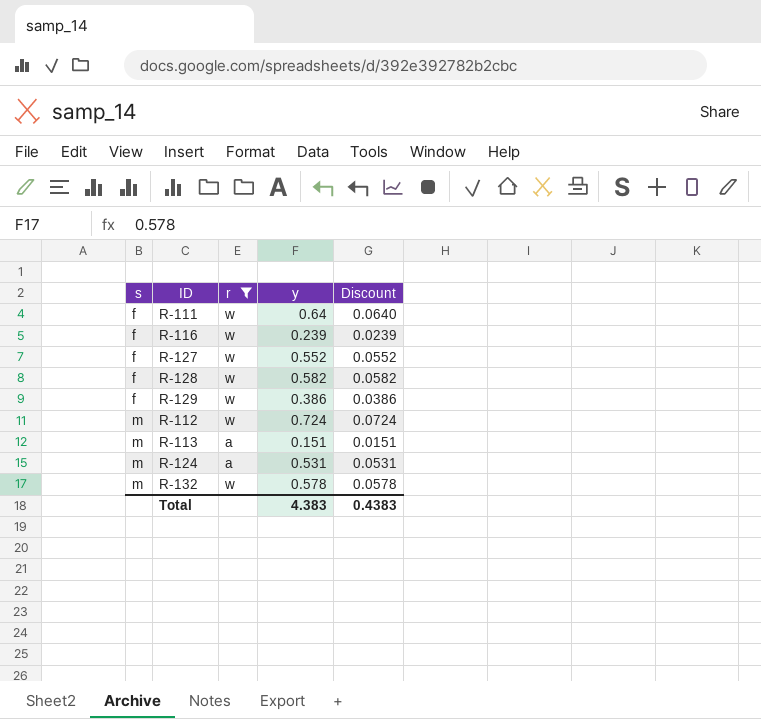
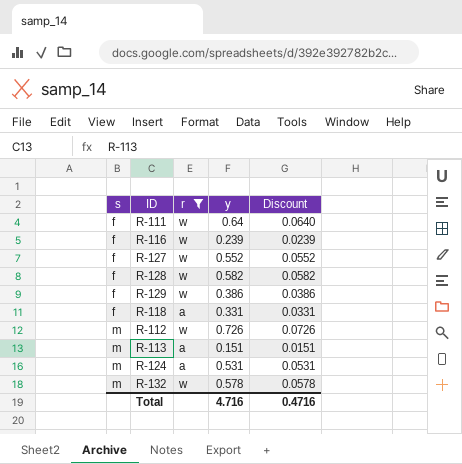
row R-118: none -> f | a | 0.331 | 0.0331
R-112 | y: 0.724 -> 0.726
R-112 | Discount: 0.0724 -> 0.0726
Total | y: 4.383 -> 4.716
Total | Discount: 0.4383 -> 0.4716

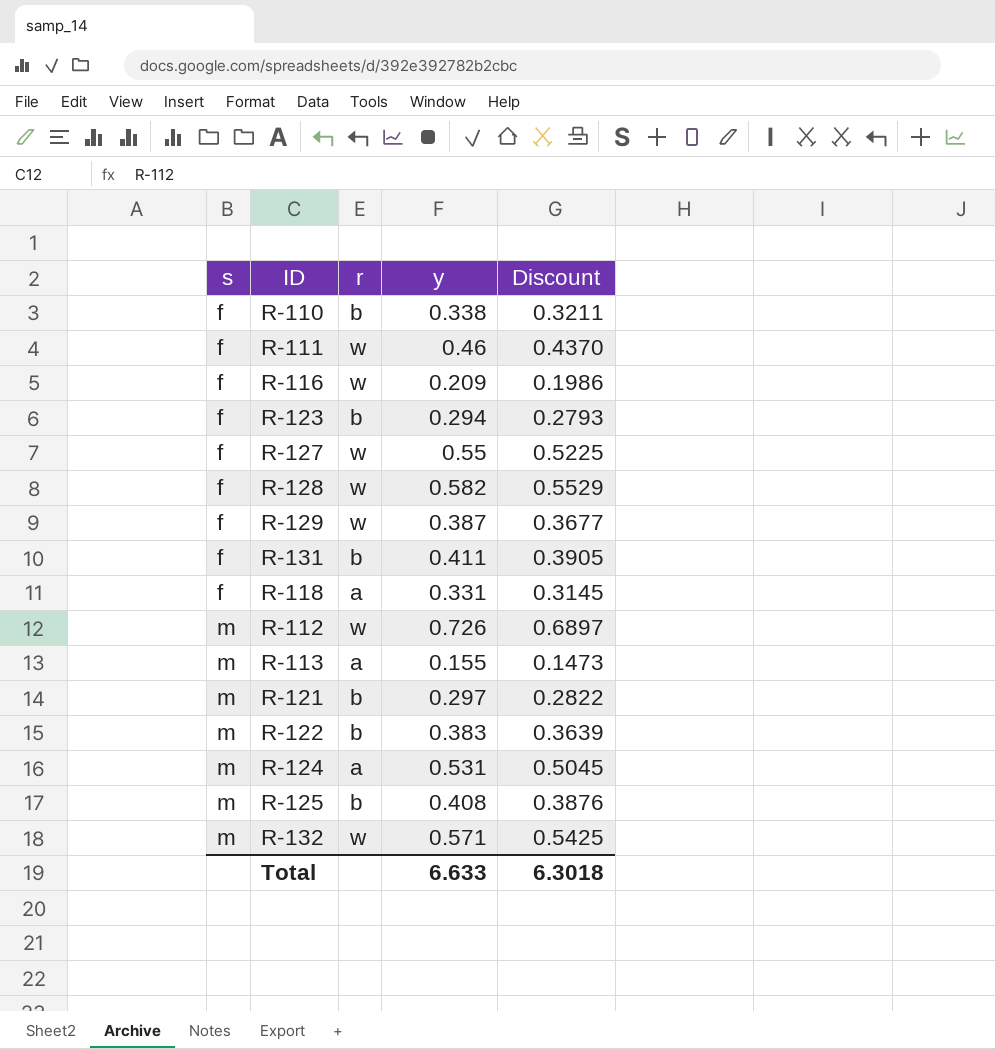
filter: r != b -> none
column Discount | formula: [y] * 0.1 -> [y] * 0.95
R-111 | y: 0.64 -> 0.46
R-116 | y: 0.239 -> 0.209
R-127 | y: 0.552 -> 0.55
R-129 | y: 0.386 -> 0.387
R-113 | y: 0.151 -> 0.155
R-132 | y: 0.578 -> 0.571
Total | y: 4.716 -> 6.633
Total | Discount: 0.4716 -> 6.3018

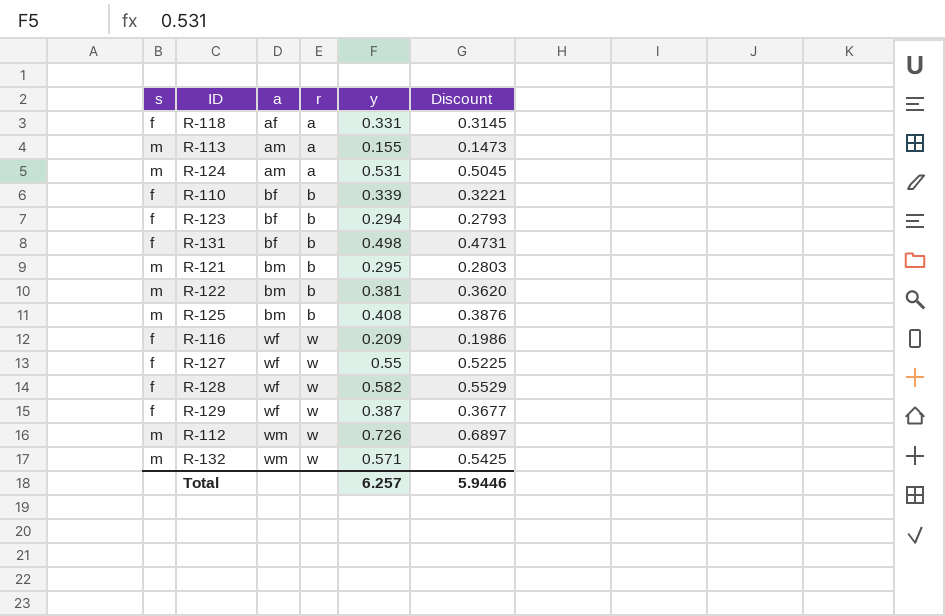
row order: s ascending -> a ascending
column a | position: none -> 3
row R-111: f | w | 0.46 | 0.4370 -> none
R-110 | y: 0.338 -> 0.339
R-110 | Discount: 0.3211 -> 0.3221
R-131 | y: 0.411 -> 0.498
R-131 | Discount: 0.3905 -> 0.4731
R-121 | y: 0.297 -> 0.295
R-121 | Discount: 0.2822 -> 0.2803
R-122 | y: 0.383 -> 0.381
R-122 | Discount: 0.3639 -> 0.3620
Total | y: 6.633 -> 6.257
Total | Discount: 6.3018 -> 5.9446

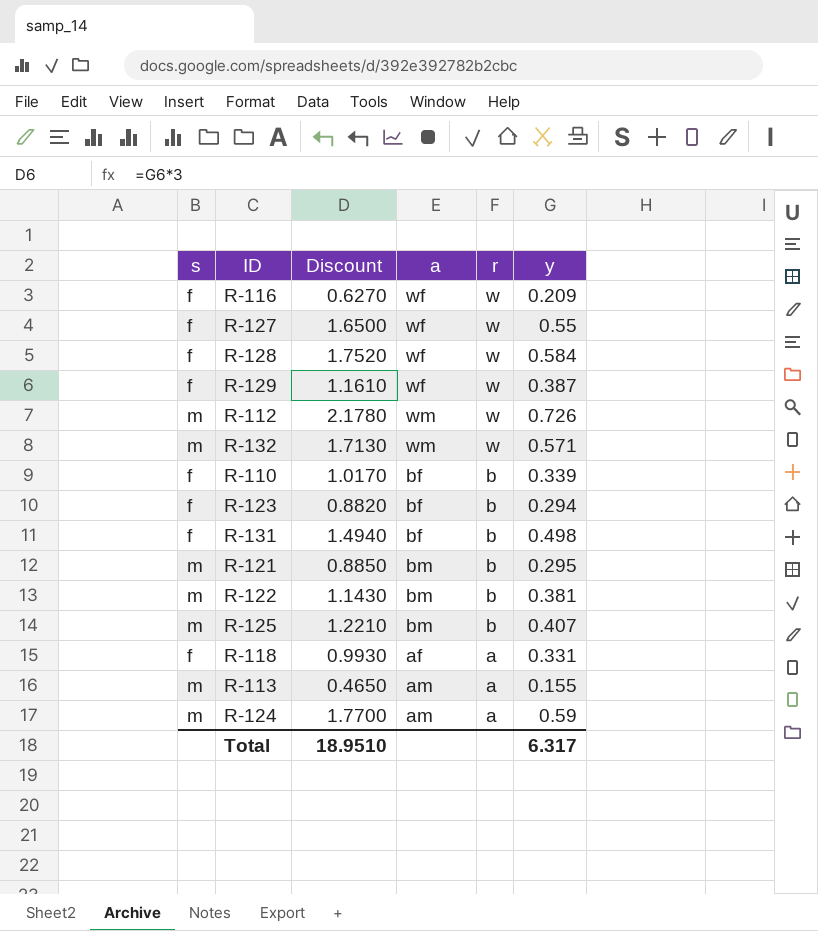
row order: a ascending -> r descending
column Discount | formula: [y] * 0.95 -> [y] * 3
column Discount | position: 6 -> 3
R-128 | y: 0.582 -> 0.584
R-125 | y: 0.408 -> 0.407
R-124 | y: 0.531 -> 0.59
Total | Discount: 5.9446 -> 18.9510
Total | y: 6.257 -> 6.317

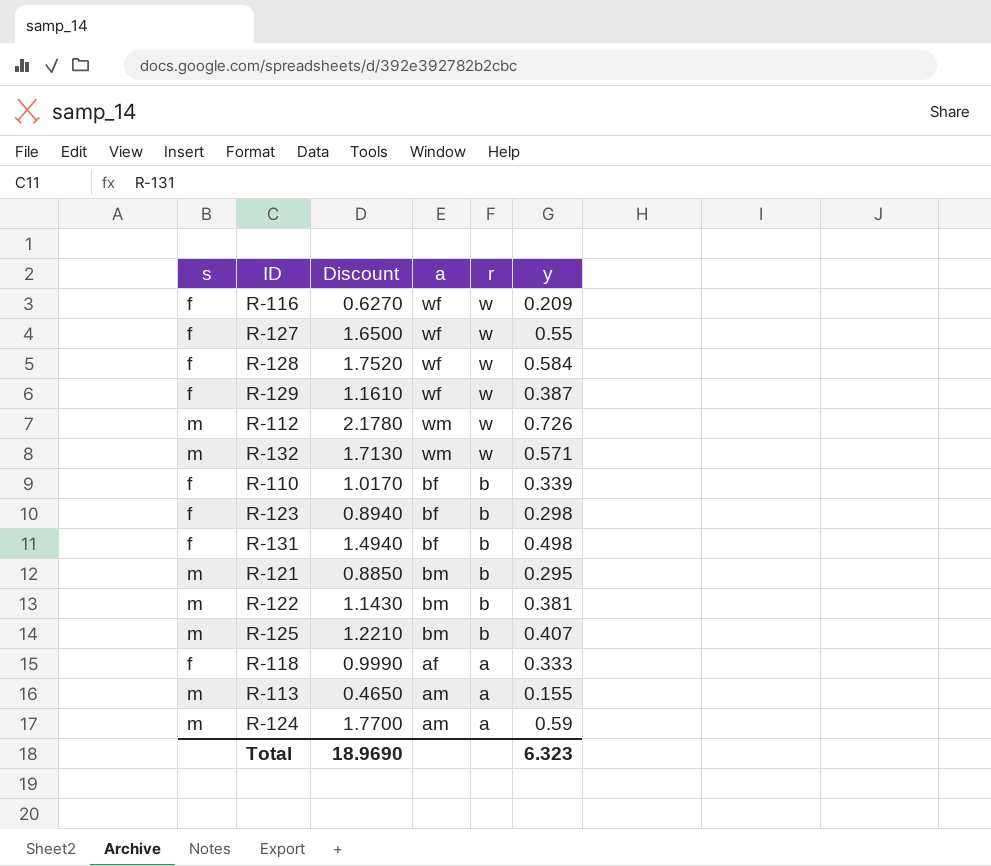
R-123 | Discount: 0.8820 -> 0.8940
R-123 | y: 0.294 -> 0.298
R-118 | Discount: 0.9930 -> 0.9990
R-118 | y: 0.331 -> 0.333
Total | Discount: 18.9510 -> 18.9690
Total | y: 6.317 -> 6.323

